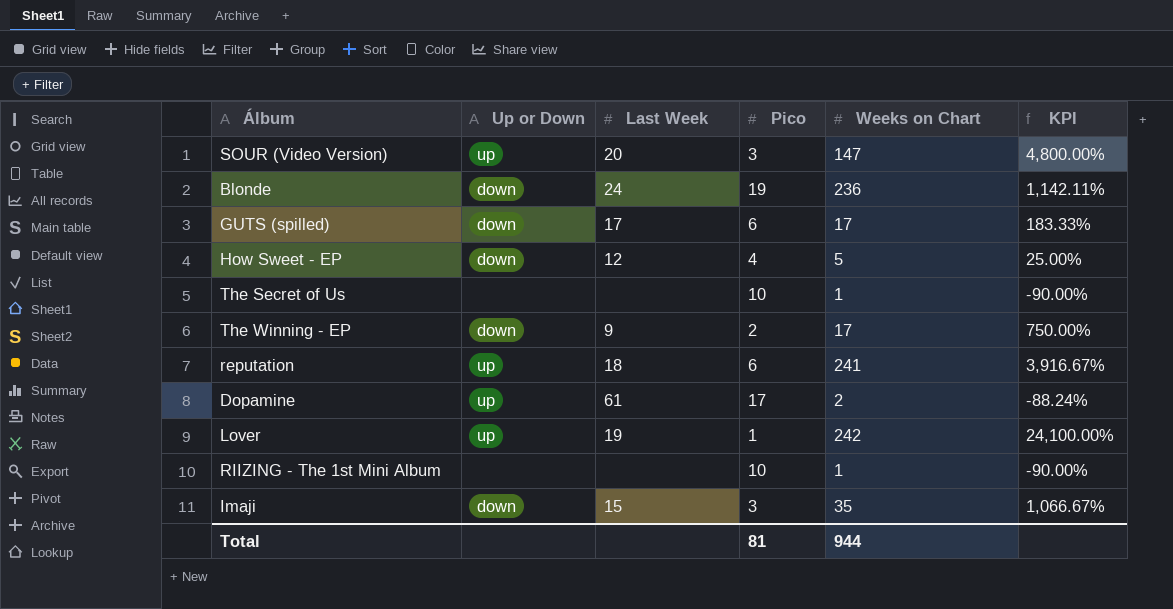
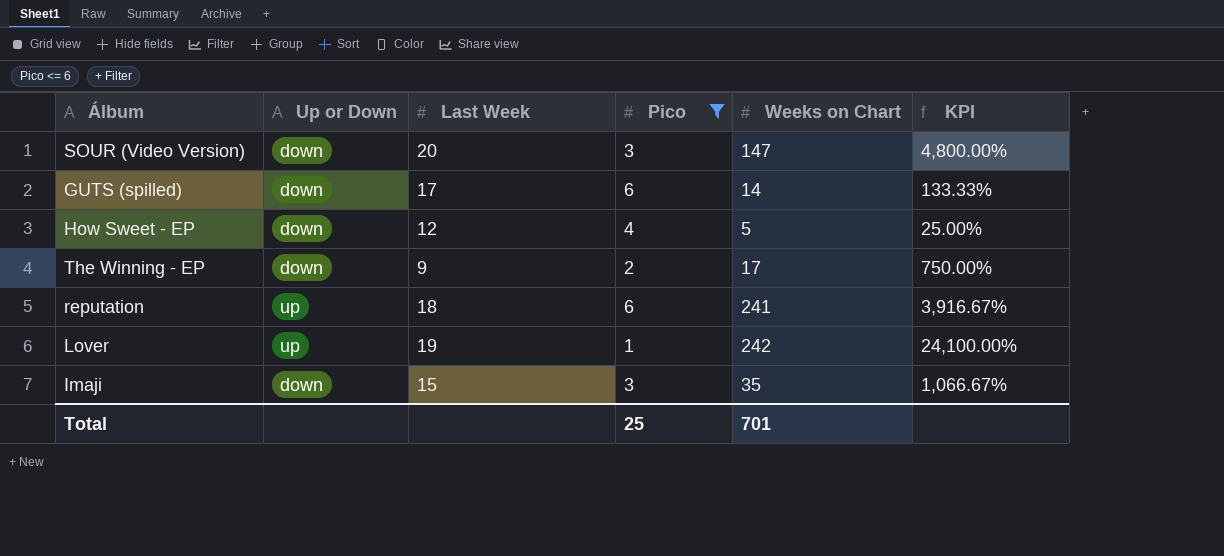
filter: none -> Pico <= 6
SOUR (Video Version) | Up or Down: up -> down
GUTS (spilled) | Weeks on Chart: 17 -> 14
GUTS (spilled) | KPI: 183.33% -> 133.33%
Total | Pico: 81 -> 25
Total | Weeks on Chart: 944 -> 701

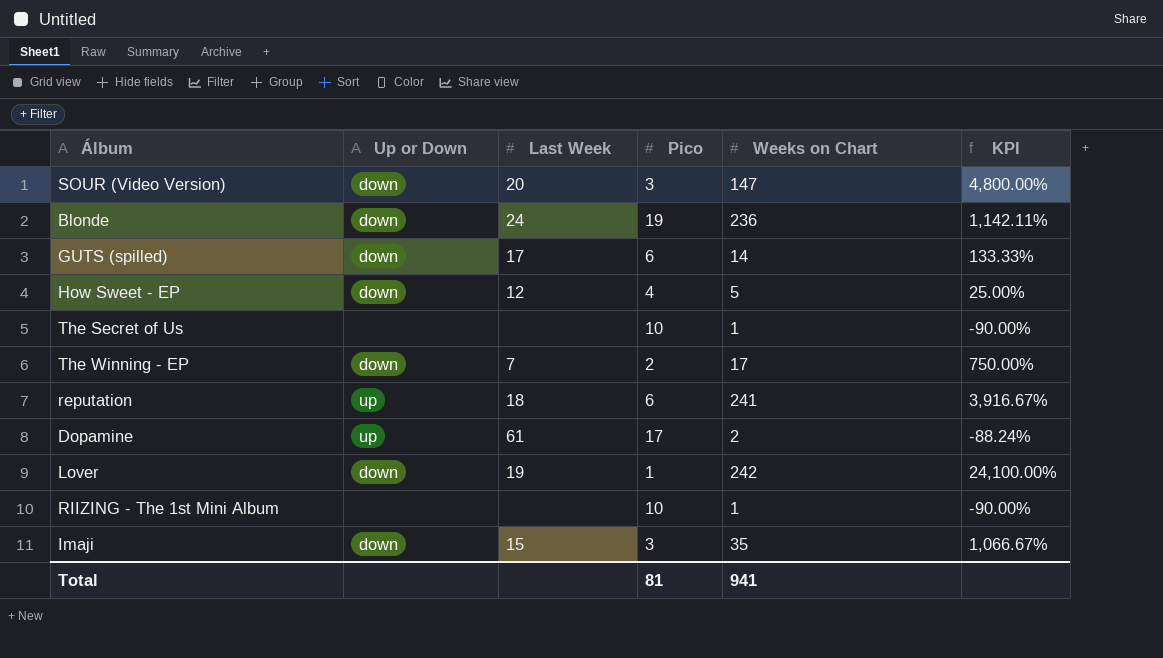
filter: Pico <= 6 -> none
The Winning - EP | Last Week: 9 -> 7
Lover | Up or Down: up -> down
Total | Pico: 25 -> 81
Total | Weeks on Chart: 701 -> 941

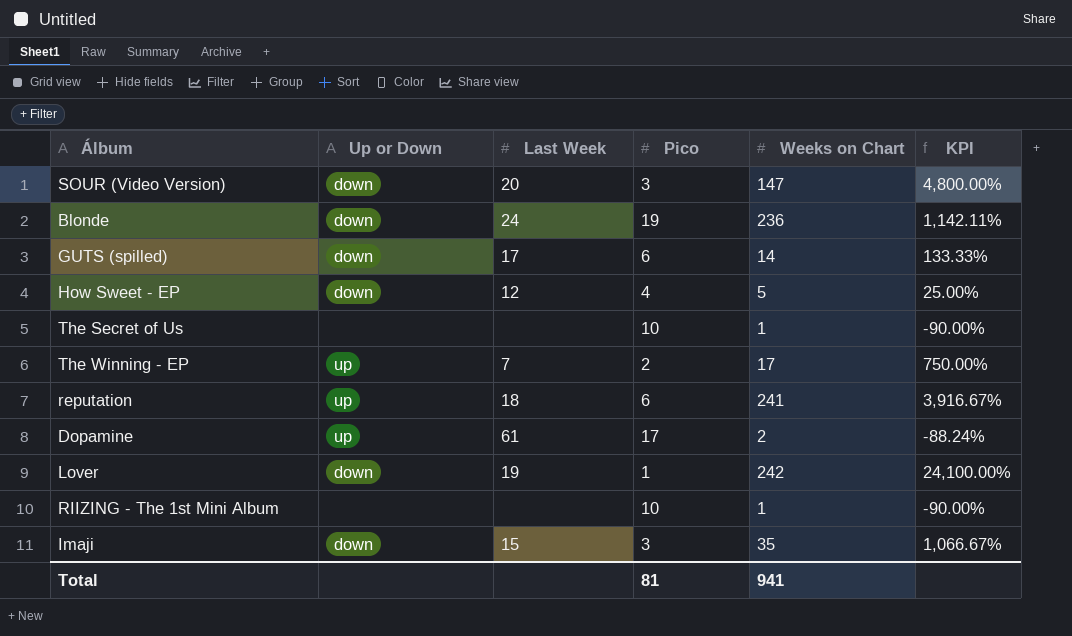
The Winning - EP | Up or Down: down -> up

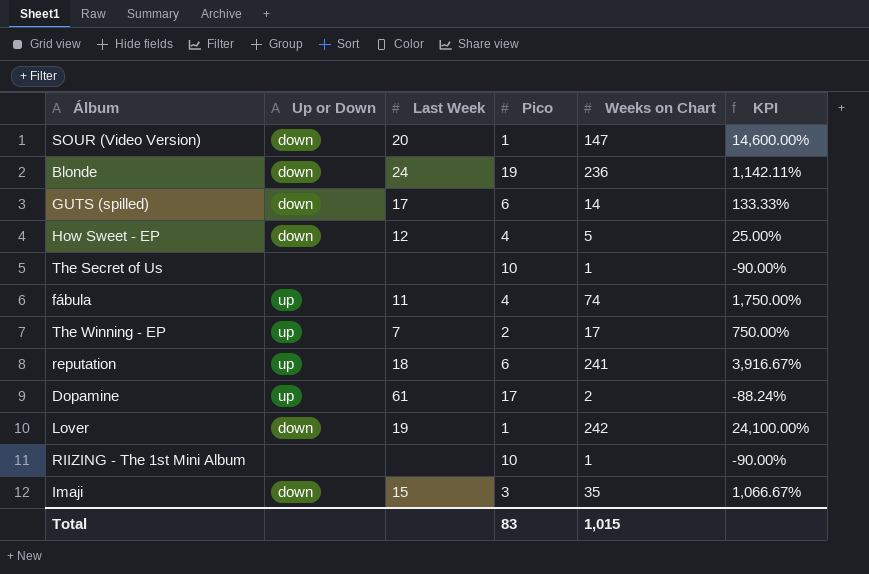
SOUR (Video Version) | Pico: 3 -> 1
SOUR (Video Version) | KPI: 4,800.00% -> 14,600.00%
row fábula: none -> up | 11 | 4 | 74 | 1,750.00%
Total | Pico: 81 -> 83
Total | Weeks on Chart: 941 -> 1,015

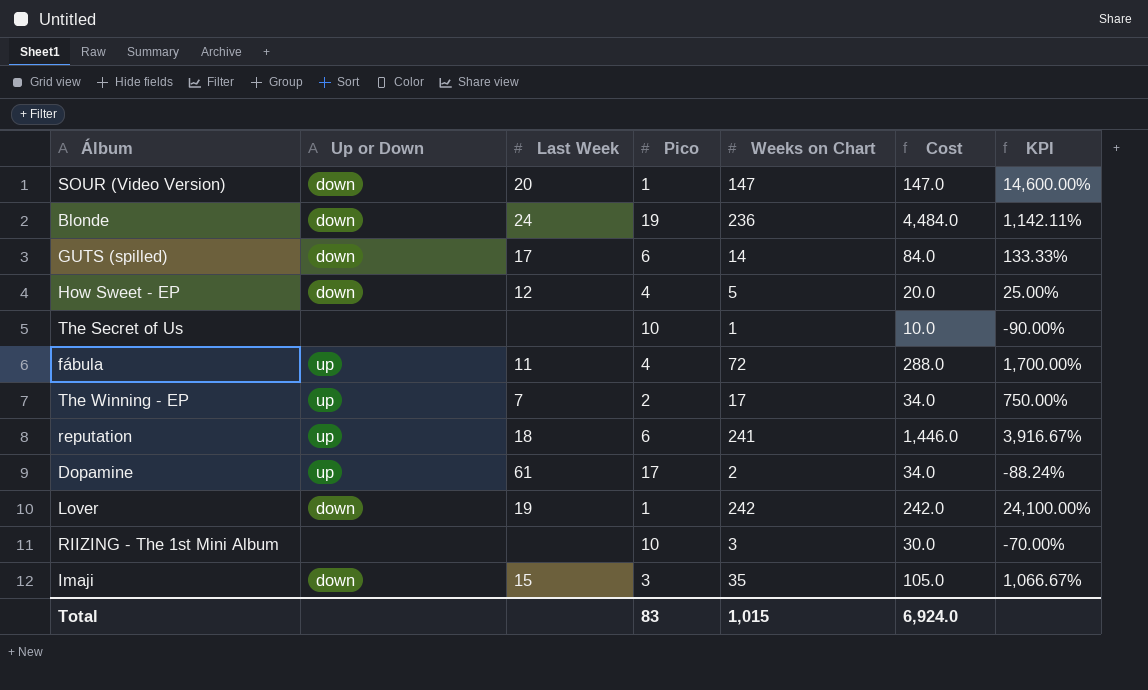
column Cost | formula: none -> [Pico] * [Weeks on Chart]
fábula | Weeks on Chart: 74 -> 72
fábula | KPI: 1,750.00% -> 1,700.00%
RIIZING - The 1st Mini Album | Weeks on Chart: 1 -> 3
RIIZING - The 1st Mini Album | KPI: -90.00% -> -70.00%

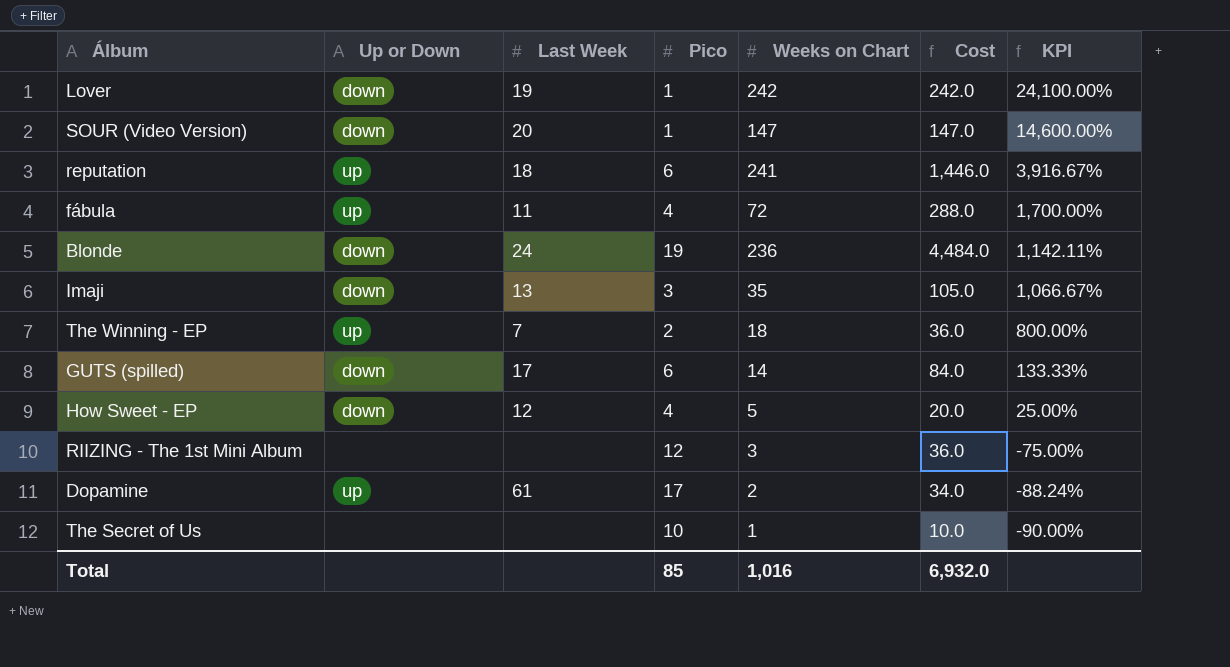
row order: none -> KPI descending
Imaji | Last Week: 15 -> 13
The Winning - EP | Weeks on Chart: 17 -> 18
The Winning - EP | Cost: 34.0 -> 36.0
The Winning - EP | KPI: 750.00% -> 800.00%
RIIZING - The 1st Mini Album | Pico: 10 -> 12
RIIZING - The 1st Mini Album | Cost: 30.0 -> 36.0
RIIZING - The 1st Mini Album | KPI: -70.00% -> -75.00%
Total | Pico: 83 -> 85
Total | Weeks on Chart: 1,015 -> 1,016
Total | Cost: 6,924.0 -> 6,932.0

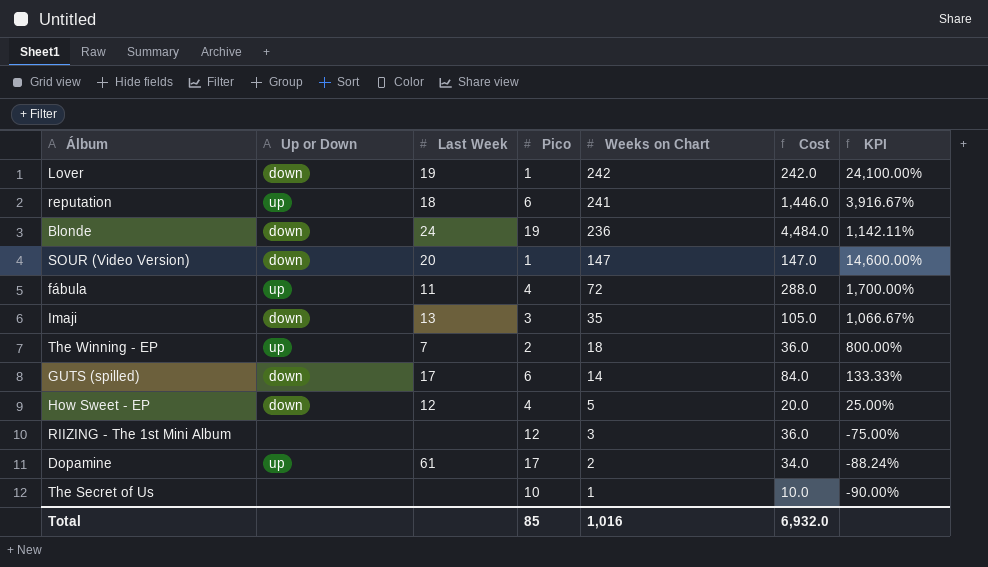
row order: KPI descending -> Weeks on Chart descending

